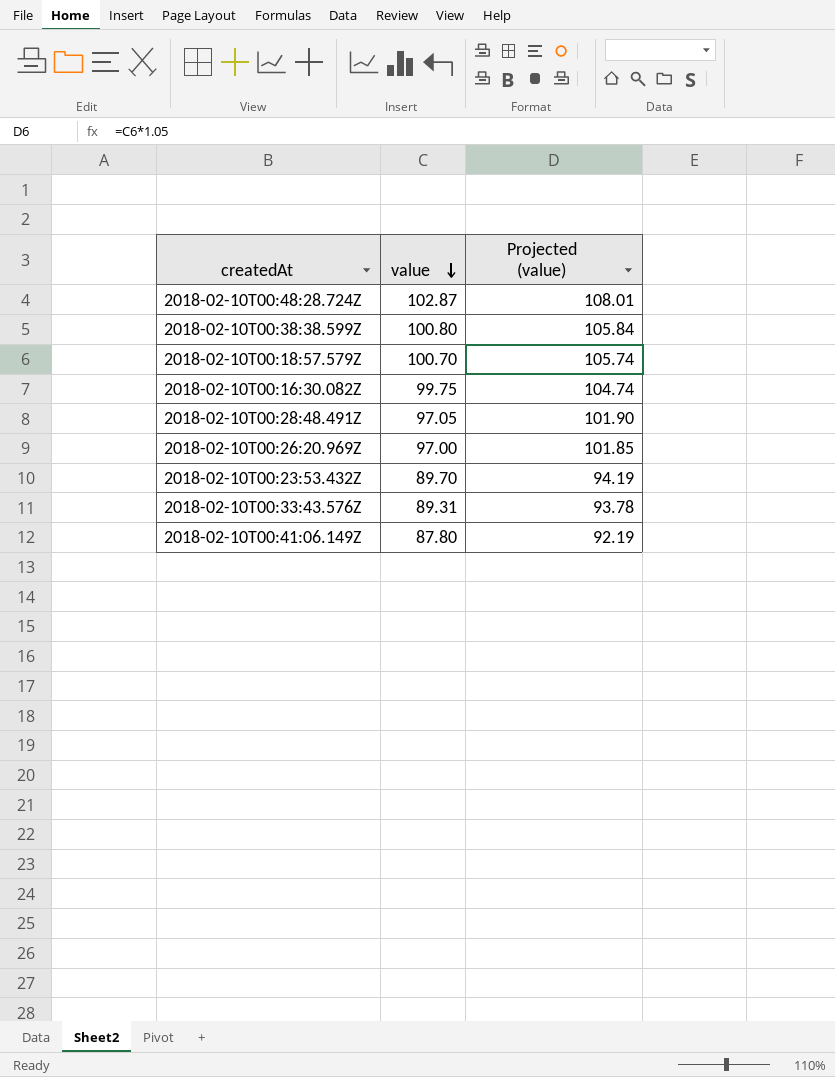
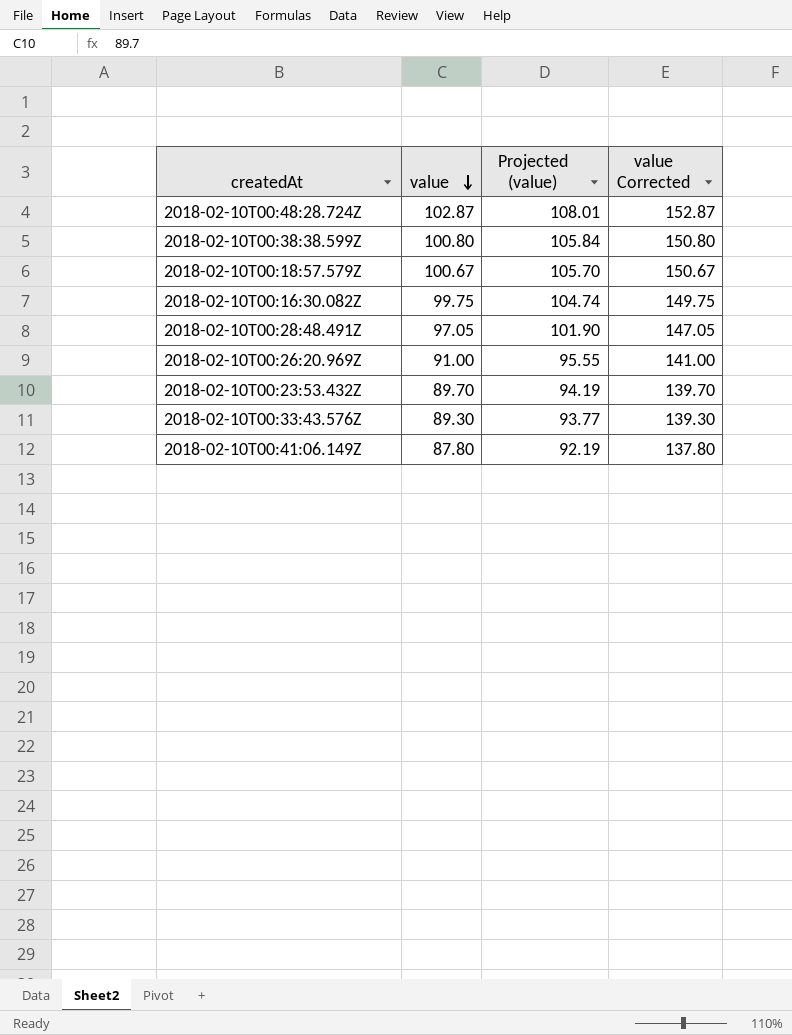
column value Corrected | formula: none -> [value] + 50
2018-02-10T00:18:57.579Z | value: 100.70 -> 100.67
2018-02-10T00:18:57.579Z | Projected (value): 105.74 -> 105.70
2018-02-10T00:26:20.969Z | value: 97.00 -> 91.00
2018-02-10T00:26:20.969Z | Projected (value): 101.85 -> 95.55
2018-02-10T00:33:43.576Z | value: 89.31 -> 89.30
2018-02-10T00:33:43.576Z | Projected (value): 93.78 -> 93.77

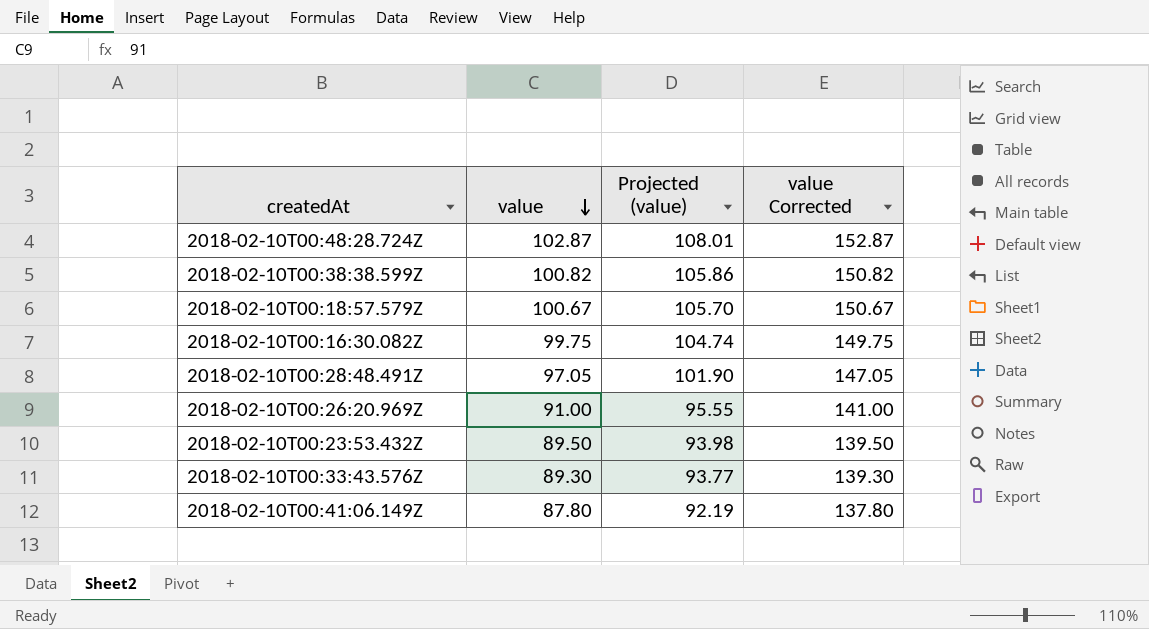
2018-02-10T00:38:38.599Z | value: 100.80 -> 100.82
2018-02-10T00:38:38.599Z | Projected (value): 105.84 -> 105.86
2018-02-10T00:38:38.599Z | value Corrected: 150.80 -> 150.82
2018-02-10T00:23:53.432Z | value: 89.70 -> 89.50
2018-02-10T00:23:53.432Z | Projected (value): 94.19 -> 93.98
2018-02-10T00:23:53.432Z | value Corrected: 139.70 -> 139.50

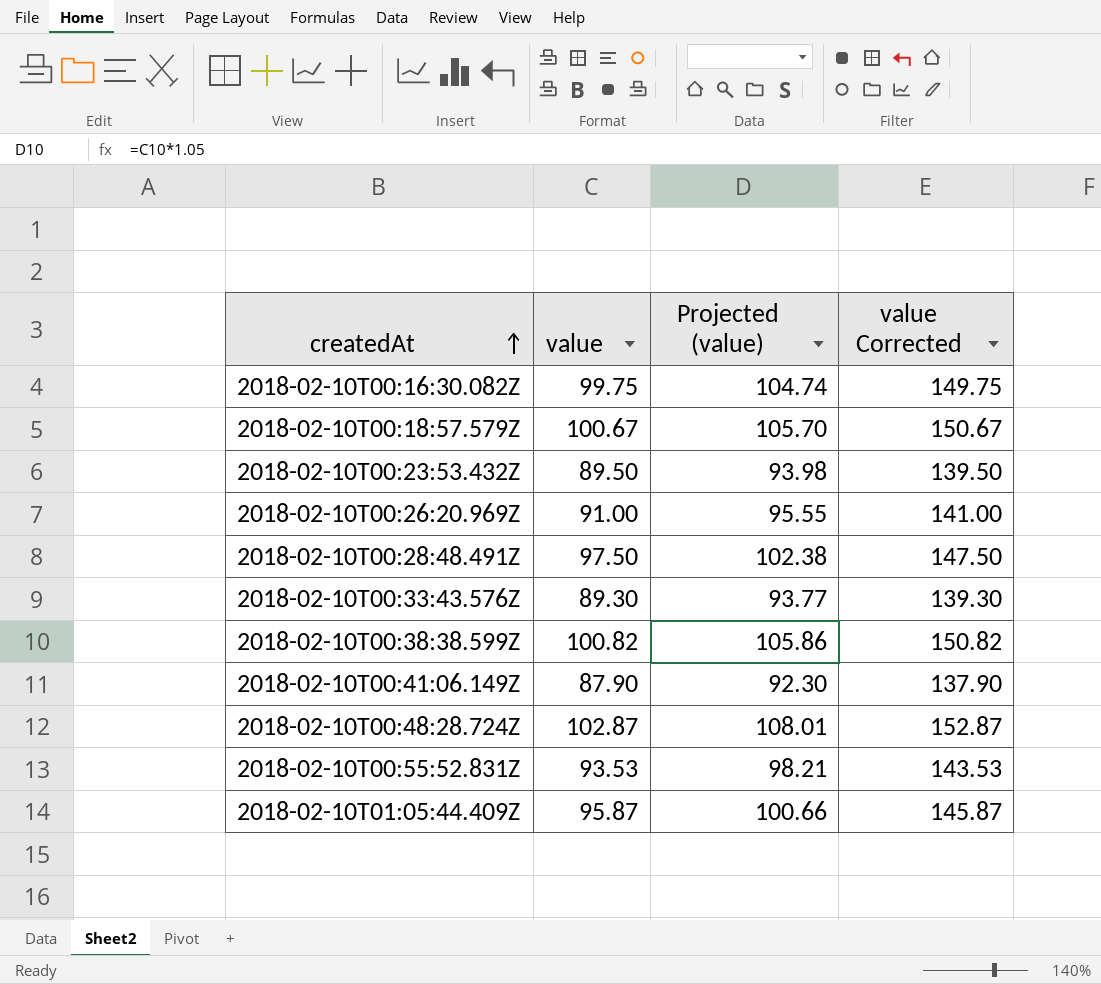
row order: value descending -> createdAt ascending
2018-02-10T00:28:48.491Z | value: 97.05 -> 97.50
2018-02-10T00:28:48.491Z | Projected (value): 101.90 -> 102.38
2018-02-10T00:28:48.491Z | value Corrected: 147.05 -> 147.50
2018-02-10T00:41:06.149Z | value: 87.80 -> 87.90
2018-02-10T00:41:06.149Z | Projected (value): 92.19 -> 92.30
2018-02-10T00:41:06.149Z | value Corrected: 137.80 -> 137.90
row 2018-02-10T00:55:52.831Z: none -> 93.53 | 98.21 | 143.53
row 2018-02-10T01:05:44.409Z: none -> 95.87 | 100.66 | 145.87

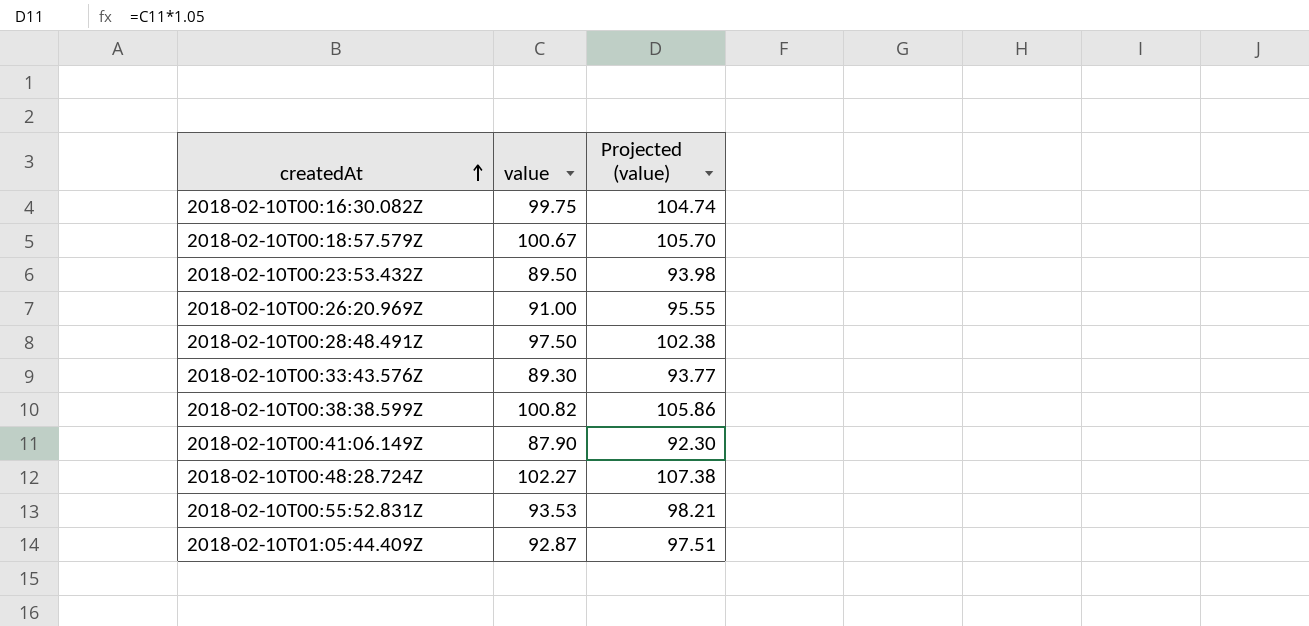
column value Corrected | formula: [value] + 50 -> none
2018-02-10T00:48:28.724Z | value: 102.87 -> 102.27
2018-02-10T00:48:28.724Z | Projected (value): 108.01 -> 107.38
2018-02-10T01:05:44.409Z | value: 95.87 -> 92.87
2018-02-10T01:05:44.409Z | Projected (value): 100.66 -> 97.51

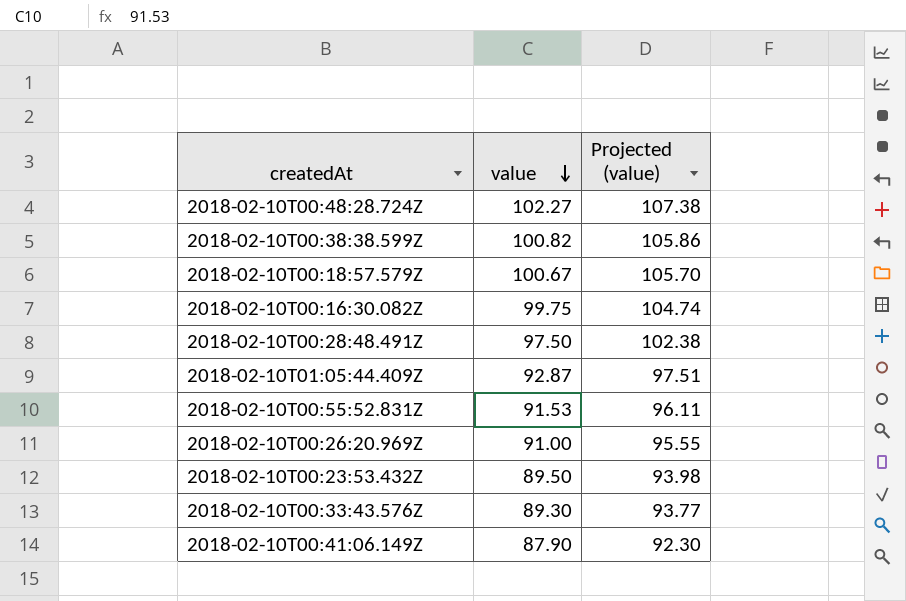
row order: createdAt ascending -> value descending
2018-02-10T00:55:52.831Z | value: 93.53 -> 91.53
2018-02-10T00:55:52.831Z | Projected (value): 98.21 -> 96.11

